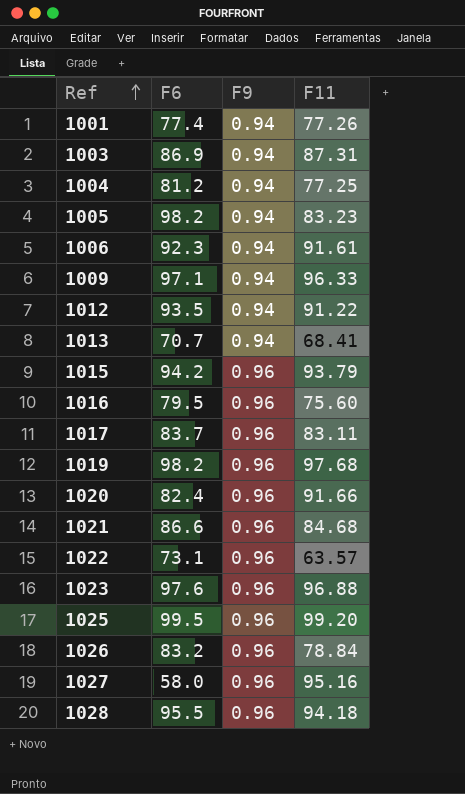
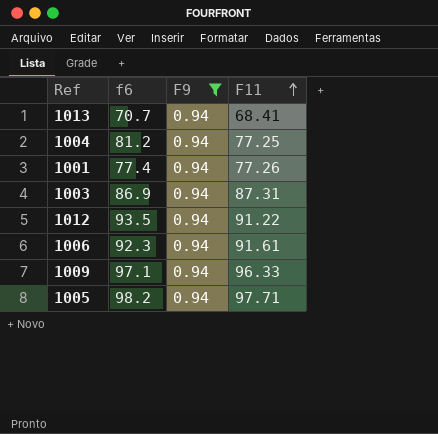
filter: none -> F9 = 0.94
row order: Ref ascending -> F11 ascending
column name: F6 -> f6
1005 | F11: 83.23 -> 97.71

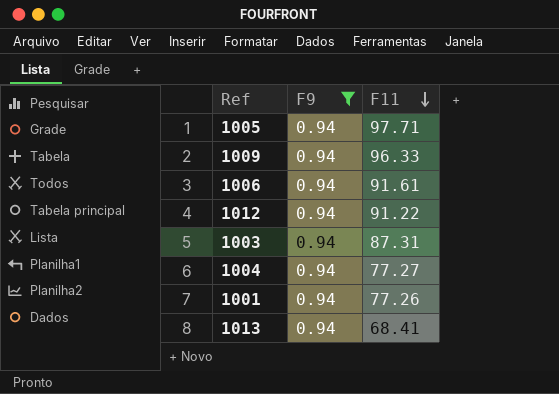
row order: F11 ascending -> F11 descending
column f6 | position: 2 -> none
1004 | F11: 77.25 -> 77.27

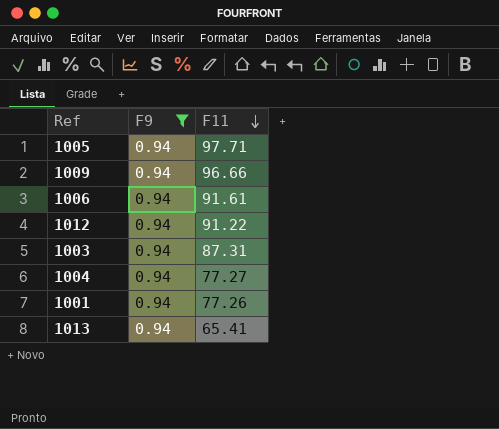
1009 | F11: 96.33 -> 96.66
1013 | F11: 68.41 -> 65.41

